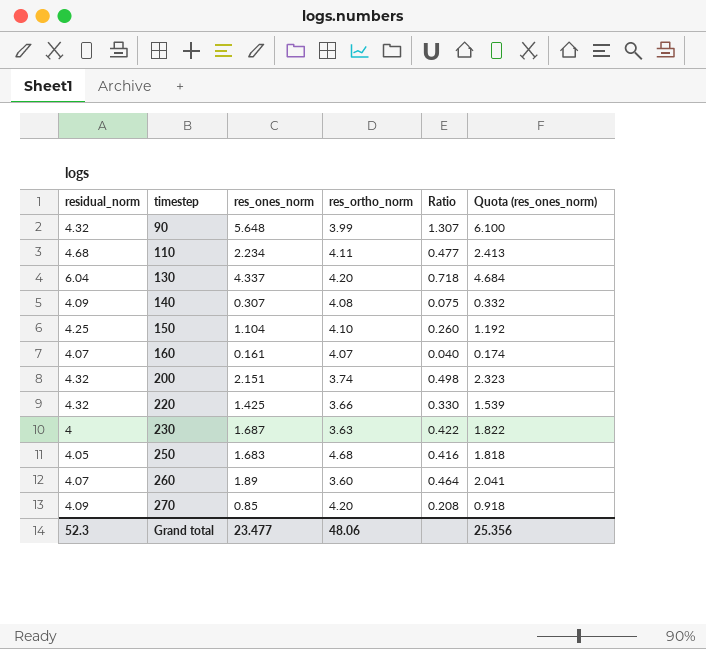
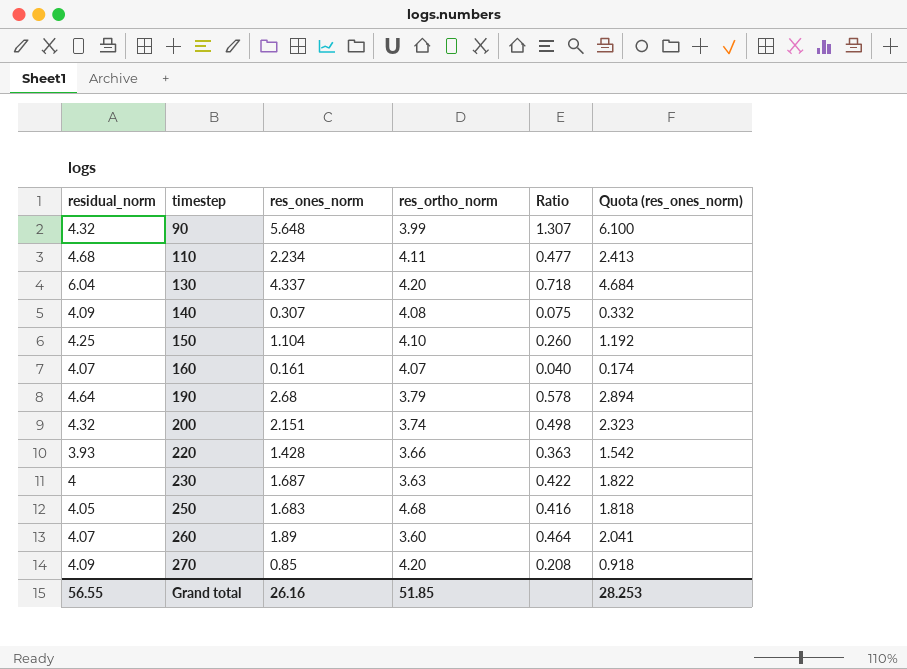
row 190: none -> 4.64 | 2.68 | 3.79 | 0.578 | 2.894
220 | residual_norm: 4.32 -> 3.93
220 | res_ones_norm: 1.425 -> 1.428
220 | Ratio: 0.330 -> 0.363
220 | Quota (res_ones_norm): 1.539 -> 1.542
Grand total | residual_norm: 52.3 -> 56.55
Grand total | res_ones_norm: 23.477 -> 26.16
Grand total | res_ortho_norm: 48.06 -> 51.85
Grand total | Quota (res_ones_norm): 25.356 -> 28.253

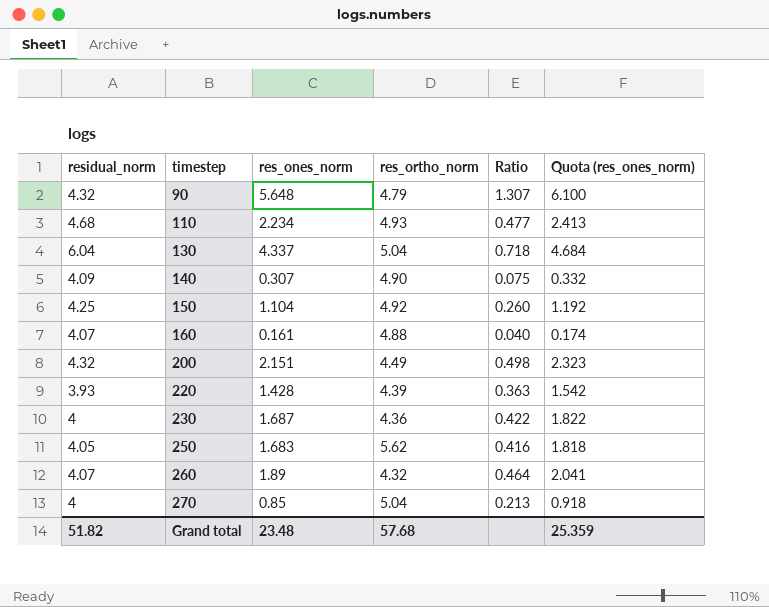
row 190: 4.64 | 2.68 | 3.79 | 0.578 | 2.894 -> none
90 | res_ortho_norm: 3.99 -> 4.79
110 | res_ortho_norm: 4.11 -> 4.93
130 | res_ortho_norm: 4.20 -> 5.04
140 | res_ortho_norm: 4.08 -> 4.90
150 | res_ortho_norm: 4.10 -> 4.92
160 | res_ortho_norm: 4.07 -> 4.88
200 | res_ortho_norm: 3.74 -> 4.49
220 | res_ortho_norm: 3.66 -> 4.39
230 | res_ortho_norm: 3.63 -> 4.36
250 | res_ortho_norm: 4.68 -> 5.62
260 | res_ortho_norm: 3.60 -> 4.32
270 | residual_norm: 4.09 -> 4
270 | res_ortho_norm: 4.20 -> 5.04
270 | Ratio: 0.208 -> 0.213
Grand total | residual_norm: 56.55 -> 51.82
Grand total | res_ones_norm: 26.16 -> 23.48
Grand total | res_ortho_norm: 51.85 -> 57.68
Grand total | Quota (res_ones_norm): 28.253 -> 25.359

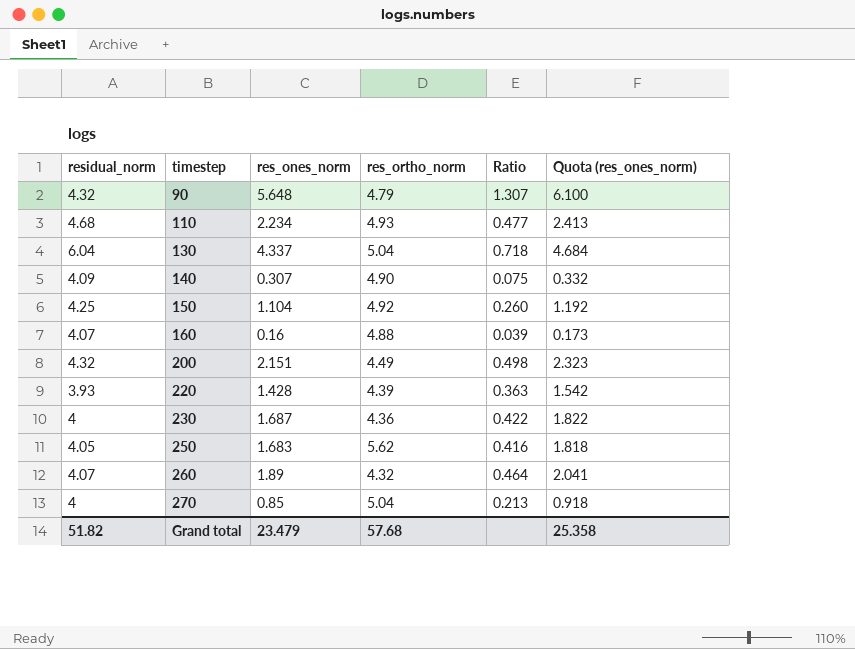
160 | res_ones_norm: 0.161 -> 0.16
160 | Ratio: 0.040 -> 0.039
160 | Quota (res_ones_norm): 0.174 -> 0.173
Grand total | res_ones_norm: 23.48 -> 23.479
Grand total | Quota (res_ones_norm): 25.359 -> 25.358

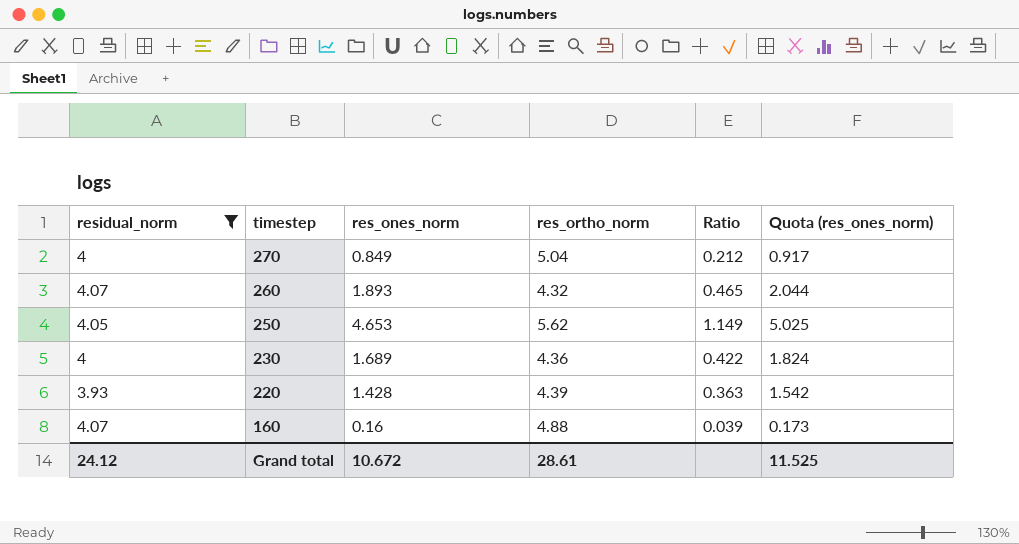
filter: none -> residual_norm <= 4.07
row order: timestep ascending -> timestep descending
270 | res_ones_norm: 0.85 -> 0.849
270 | Ratio: 0.213 -> 0.212
270 | Quota (res_ones_norm): 0.918 -> 0.917
260 | res_ones_norm: 1.89 -> 1.893
260 | Ratio: 0.464 -> 0.465
260 | Quota (res_ones_norm): 2.041 -> 2.044
250 | res_ones_norm: 1.683 -> 4.653
250 | Ratio: 0.416 -> 1.149
250 | Quota (res_ones_norm): 1.818 -> 5.025
230 | res_ones_norm: 1.687 -> 1.689
230 | Quota (res_ones_norm): 1.822 -> 1.824
Grand total | residual_norm: 51.82 -> 24.12
Grand total | res_ones_norm: 23.479 -> 10.672
Grand total | res_ortho_norm: 57.68 -> 28.61
Grand total | Quota (res_ones_norm): 25.358 -> 11.525

